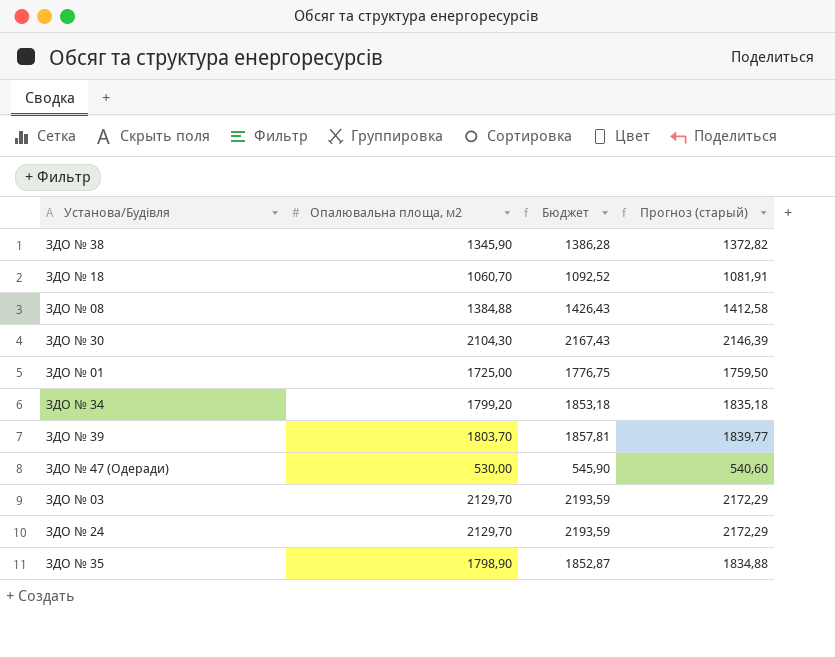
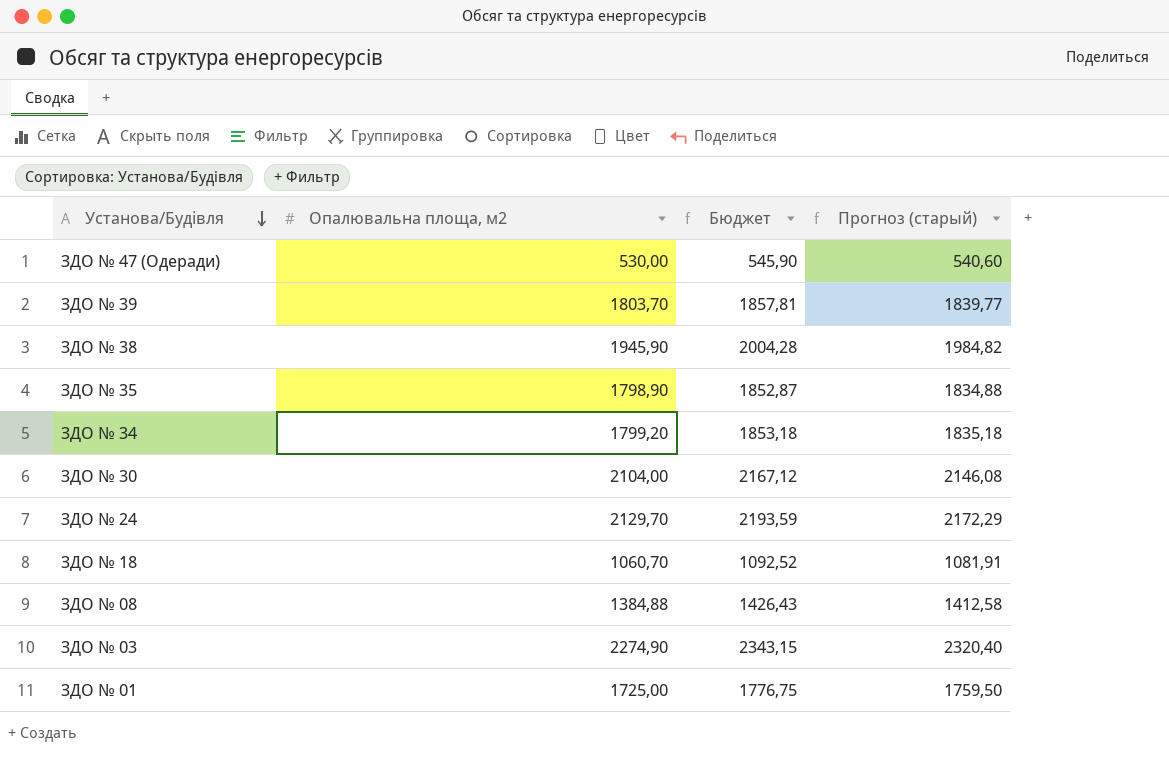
row order: none -> Установа/Будівля descending
ЗДО № 38 | Опалювальна площа, м2: 1345,90 -> 1945,90
ЗДО № 38 | Бюджет: 1386,28 -> 2004,28
ЗДО № 38 | Прогноз (старый): 1372,82 -> 1984,82
ЗДО № 30 | Опалювальна площа, м2: 2104,30 -> 2104,00
ЗДО № 30 | Бюджет: 2167,43 -> 2167,12
ЗДО № 30 | Прогноз (старый): 2146,39 -> 2146,08
ЗДО № 03 | Опалювальна площа, м2: 2129,70 -> 2274,90
ЗДО № 03 | Бюджет: 2193,59 -> 2343,15
ЗДО № 03 | Прогноз (старый): 2172,29 -> 2320,40

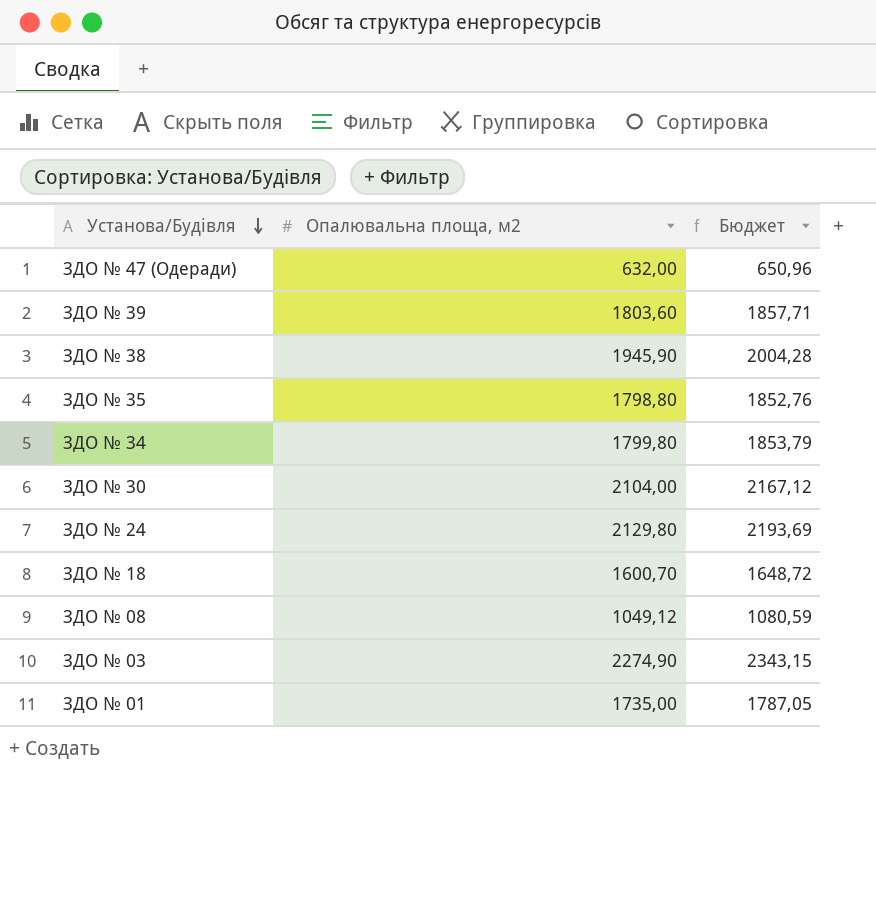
column Прогноз (старый) | formula: [Опалювальна площа, м2] * 1,02 -> none
ЗДО № 47 (Одеради) | Опалювальна площа, м2: 530,00 -> 632,00
ЗДО № 47 (Одеради) | Бюджет: 545,90 -> 650,96
ЗДО № 39 | Опалювальна площа, м2: 1803,70 -> 1803,60
ЗДО № 39 | Бюджет: 1857,81 -> 1857,71
ЗДО № 35 | Опалювальна площа, м2: 1798,90 -> 1798,80
ЗДО № 35 | Бюджет: 1852,87 -> 1852,76
ЗДО № 34 | Опалювальна площа, м2: 1799,20 -> 1799,80
ЗДО № 34 | Бюджет: 1853,18 -> 1853,79
ЗДО № 24 | Опалювальна площа, м2: 2129,70 -> 2129,80
ЗДО № 24 | Бюджет: 2193,59 -> 2193,69
ЗДО № 18 | Опалювальна площа, м2: 1060,70 -> 1600,70
ЗДО № 18 | Бюджет: 1092,52 -> 1648,72
ЗДО № 08 | Опалювальна площа, м2: 1384,88 -> 1049,12
ЗДО № 08 | Бюджет: 1426,43 -> 1080,59
ЗДО № 01 | Опалювальна площа, м2: 1725,00 -> 1735,00
ЗДО № 01 | Бюджет: 1776,75 -> 1787,05

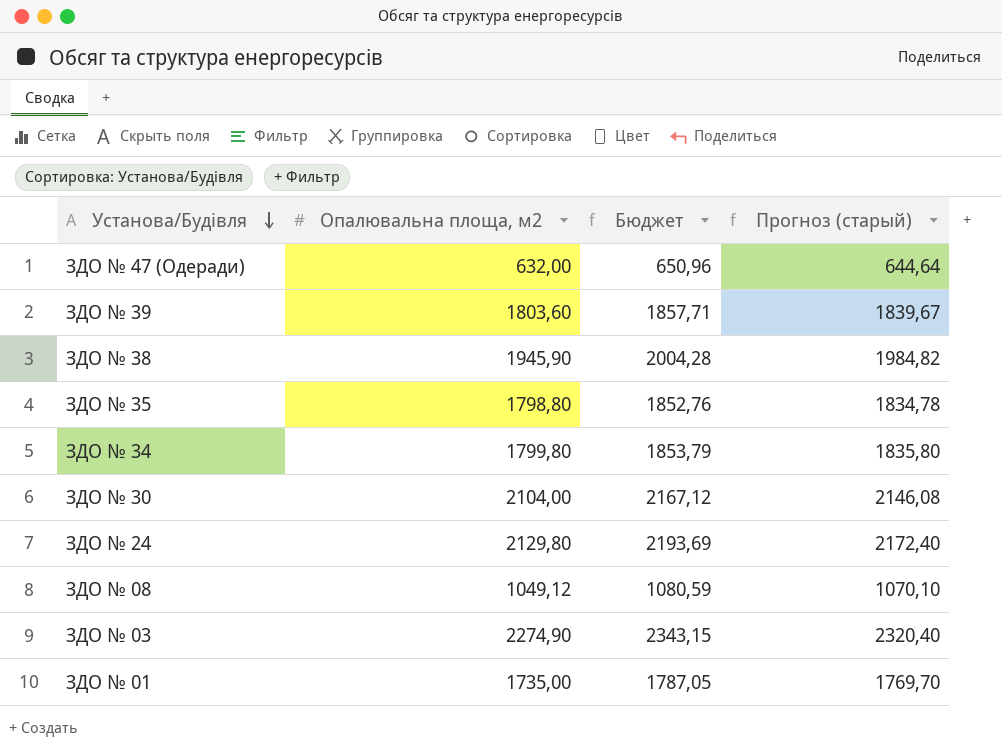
column Прогноз (старый) | formula: none -> [Опалювальна площа, м2] * 1,02
row ЗДО № 18: 1600,70 | 1648,72 -> none

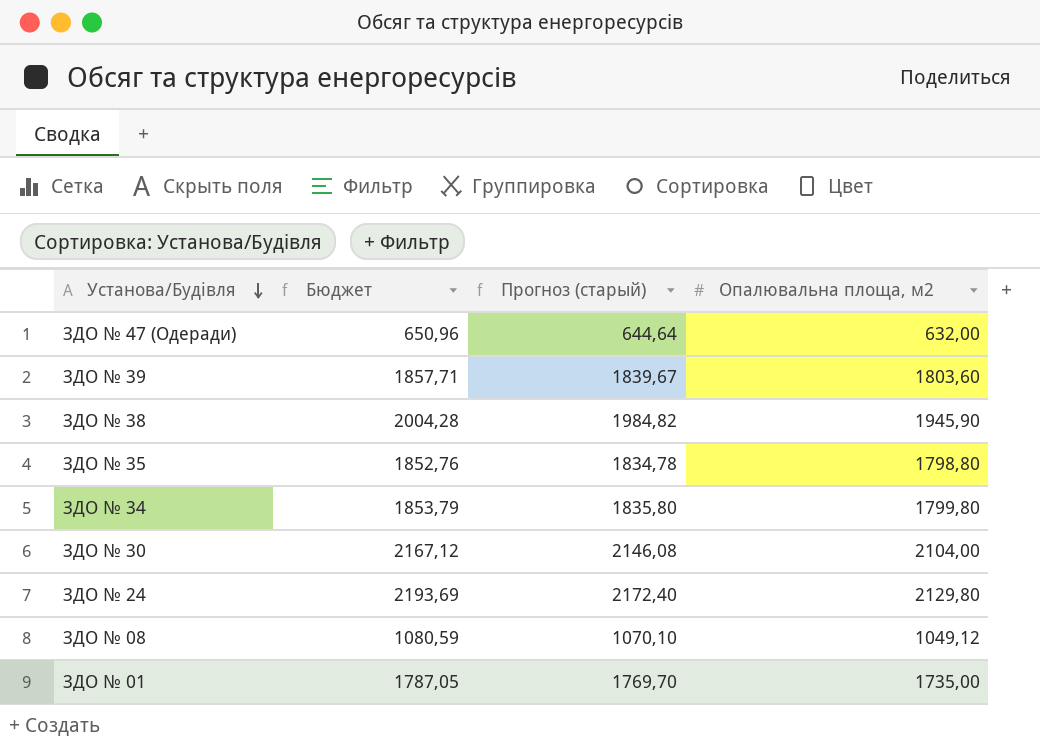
column Опалювальна площа, м2 | position: 2 -> 4
row ЗДО № 03: 2274,90 | 2343,15 | 2320,40 -> none

